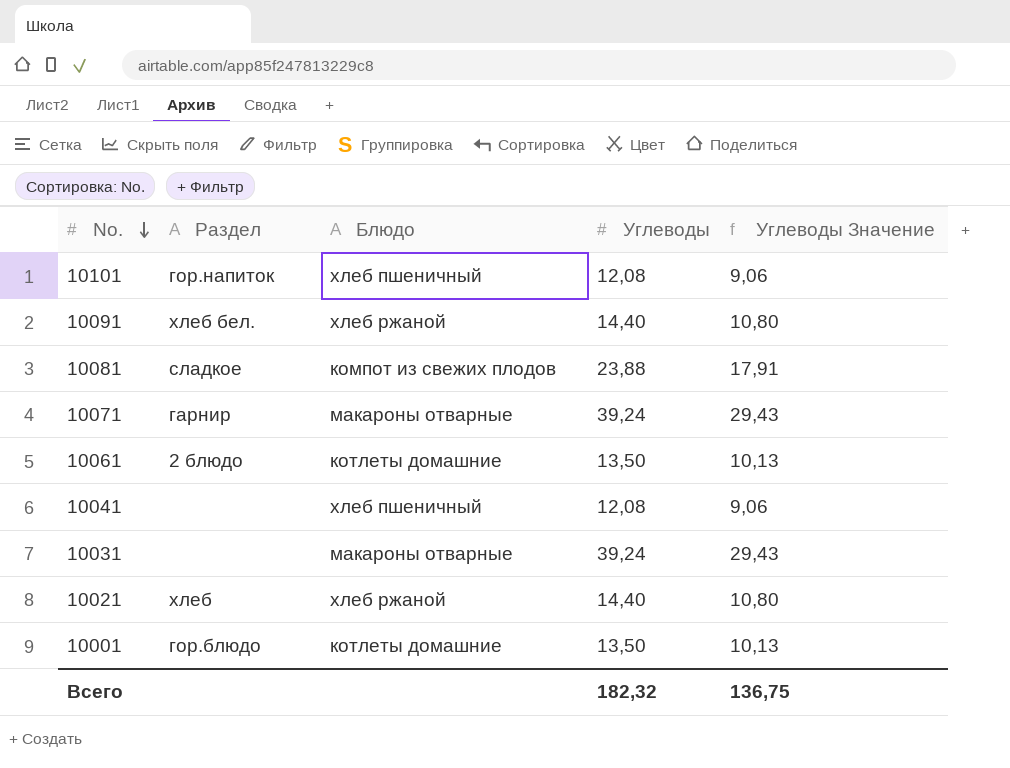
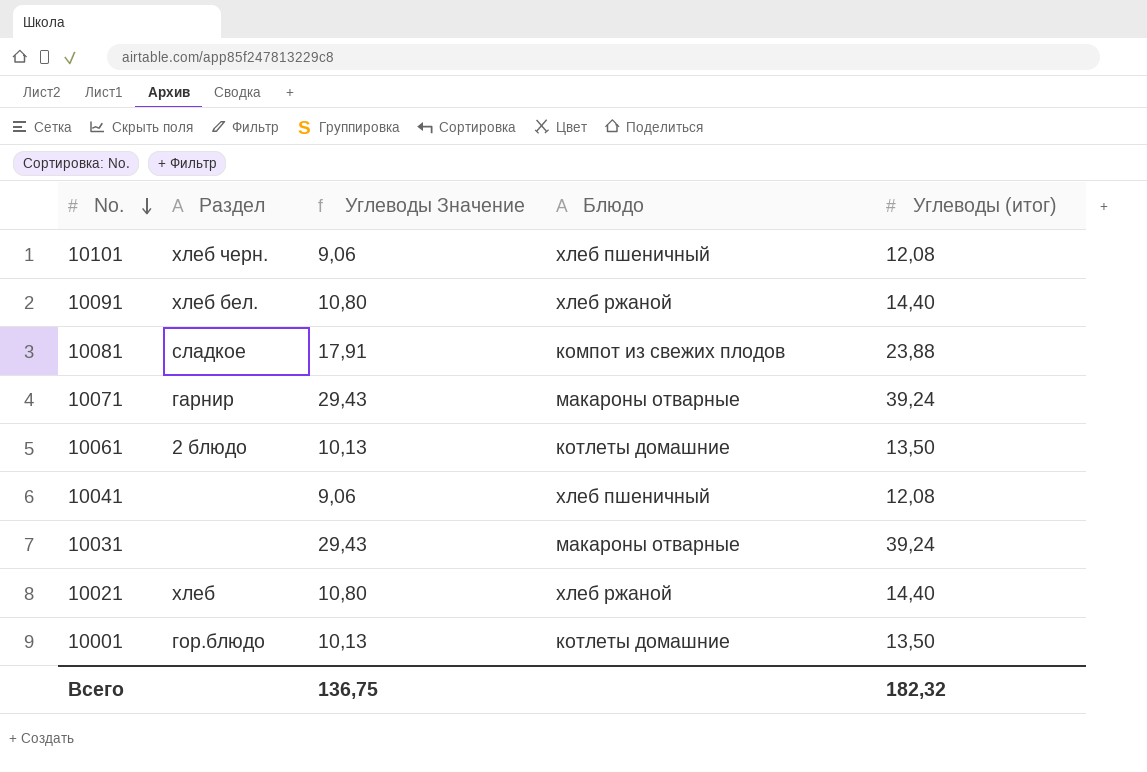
column Углеводы Значение | position: 5 -> 3
column name: Углеводы -> Углеводы (итог)
10101 | Раздел: гор.напиток -> хлеб черн.

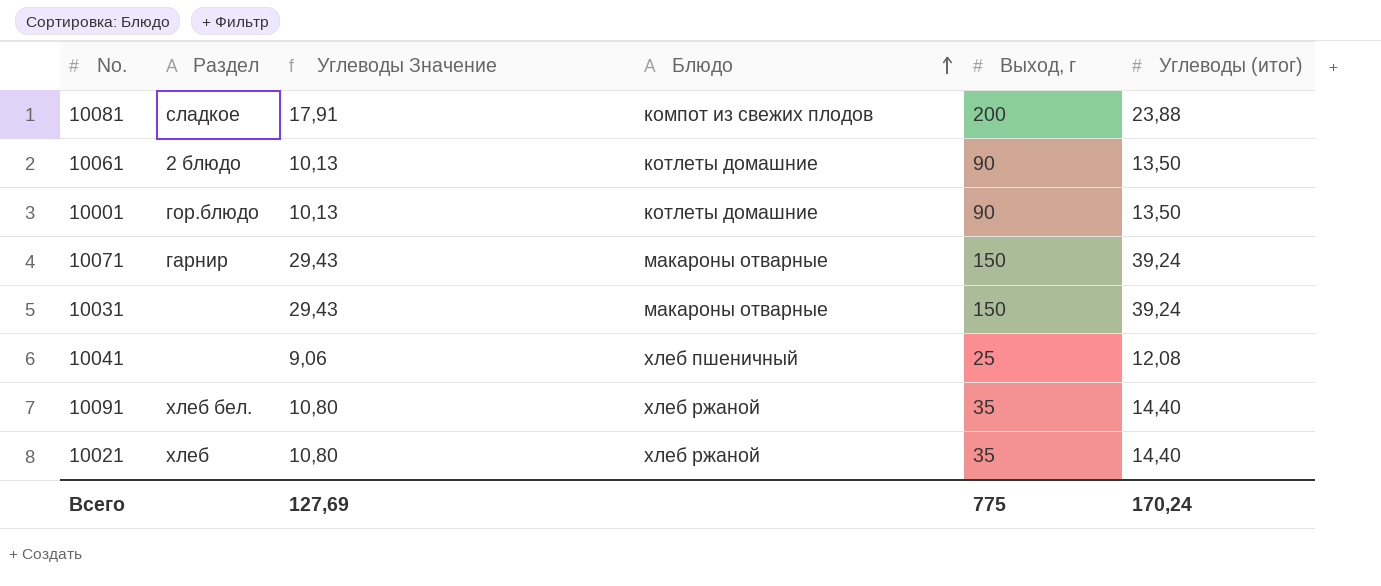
row order: No. descending -> Блюдо ascending
column Выход, г | position: none -> 5
row 10101: хлеб черн. | 9,06 | хлеб пшеничный | 12,08 -> none
Всего | Углеводы Значение: 136,75 -> 127,69
Всего | Углеводы (итог): 182,32 -> 170,24

